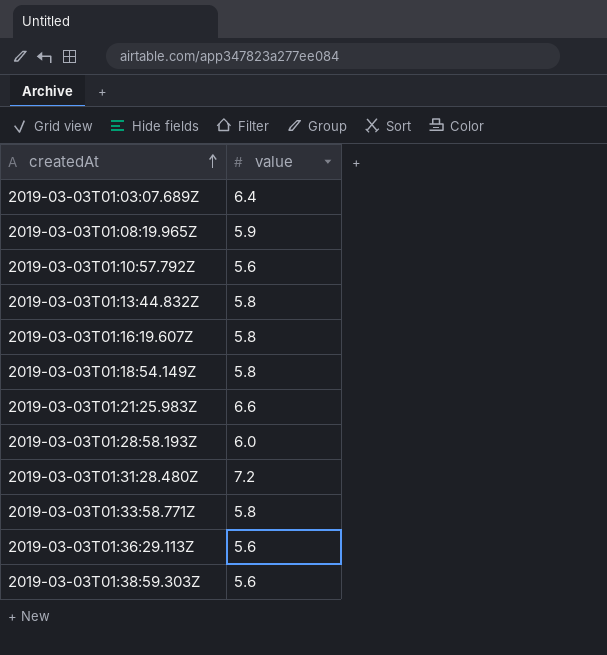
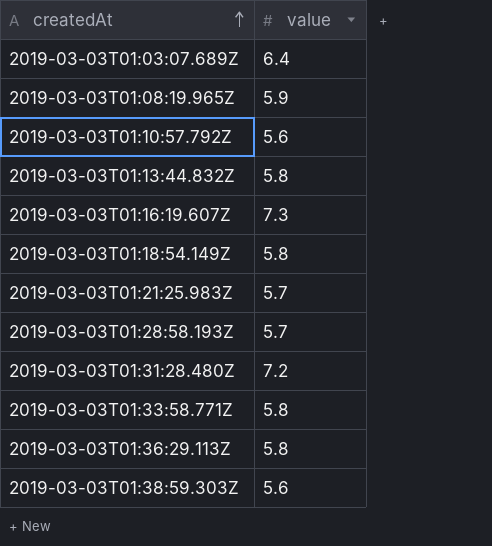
2019-03-03T01:16:19.607Z | value: 5.8 -> 7.3
2019-03-03T01:21:25.983Z | value: 6.6 -> 5.7
2019-03-03T01:28:58.193Z | value: 6.0 -> 5.7
2019-03-03T01:36:29.113Z | value: 5.6 -> 5.8

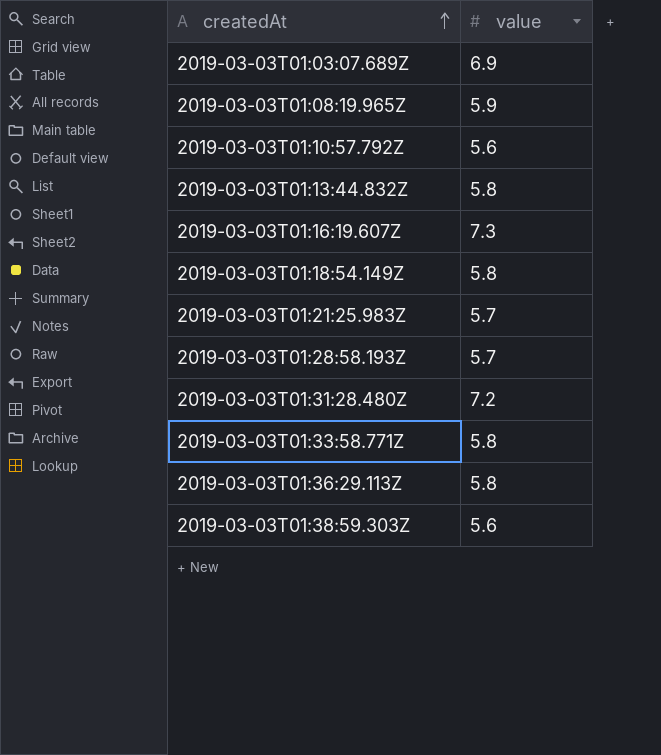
2019-03-03T01:03:07.689Z | value: 6.4 -> 6.9

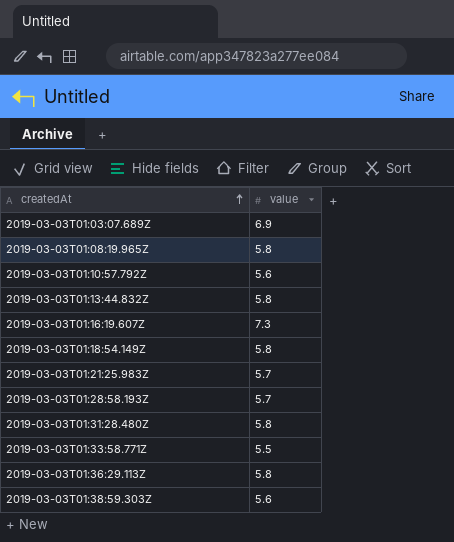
2019-03-03T01:08:19.965Z | value: 5.9 -> 5.8
2019-03-03T01:31:28.480Z | value: 7.2 -> 5.8
2019-03-03T01:33:58.771Z | value: 5.8 -> 5.5

